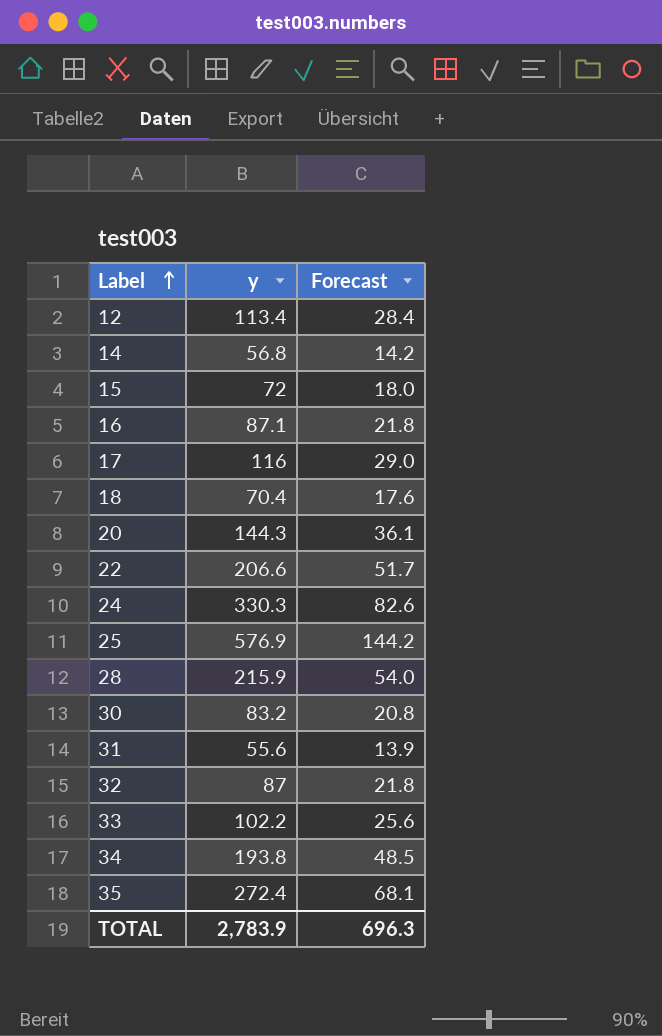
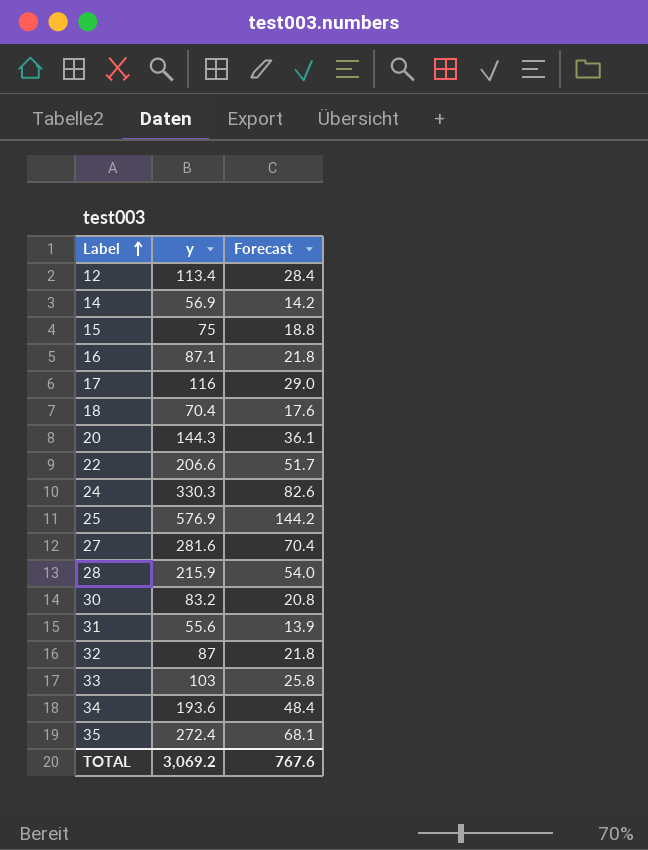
14 | y: 56.8 -> 56.9
15 | y: 72 -> 75
15 | Forecast: 18.0 -> 18.8
row 27: none -> 281.6 | 70.4
33 | y: 102.2 -> 103
33 | Forecast: 25.6 -> 25.8
34 | y: 193.8 -> 193.6
34 | Forecast: 48.5 -> 48.4
TOTAL | y: 2,783.9 -> 3,069.2
TOTAL | Forecast: 696.3 -> 767.6

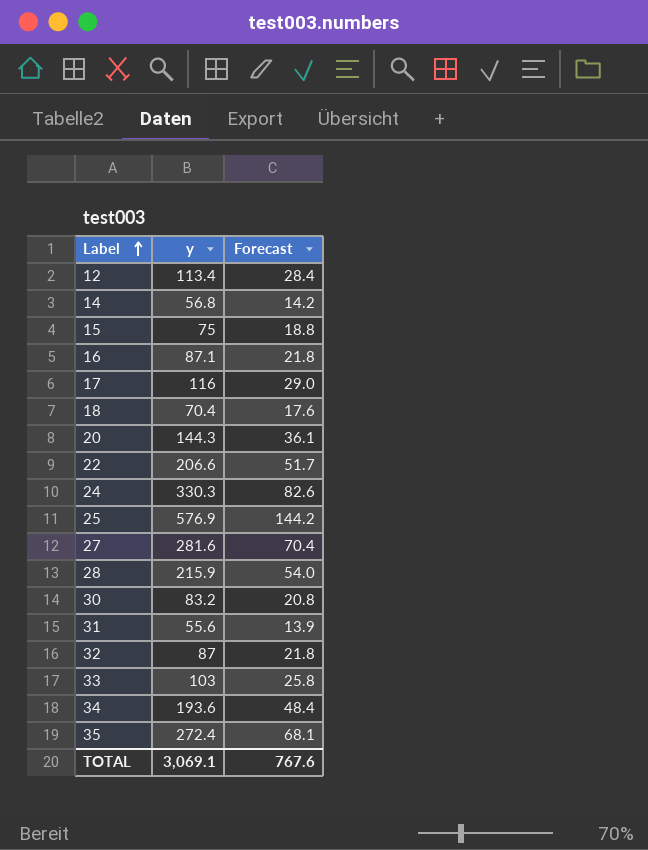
14 | y: 56.9 -> 56.8
TOTAL | y: 3,069.2 -> 3,069.1

